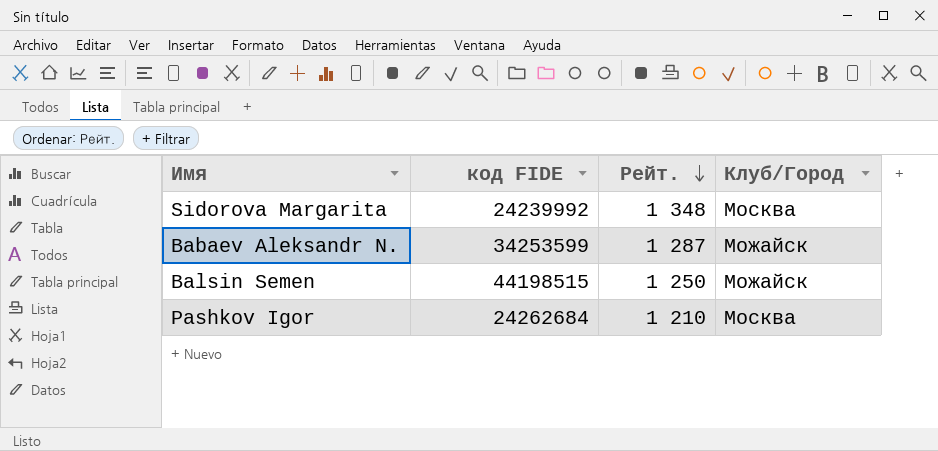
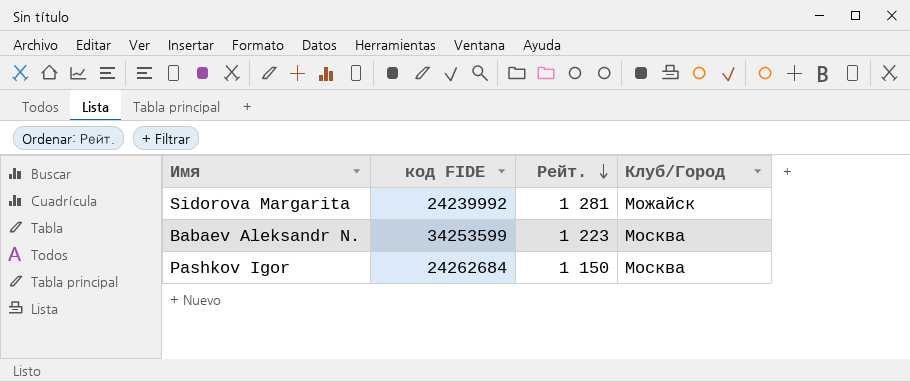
row Balsin Semen: 44198515 | 1 250 | Можайск -> none
Sidorova Margarita | Рейт.: 1 348 -> 1 281
Sidorova Margarita | Клуб/Город: Москва -> Можайск
Babaev Aleksandr N. | Рейт.: 1 287 -> 1 223
Babaev Aleksandr N. | Клуб/Город: Можайск -> Москва
Pashkov Igor | Рейт.: 1 210 -> 1 150

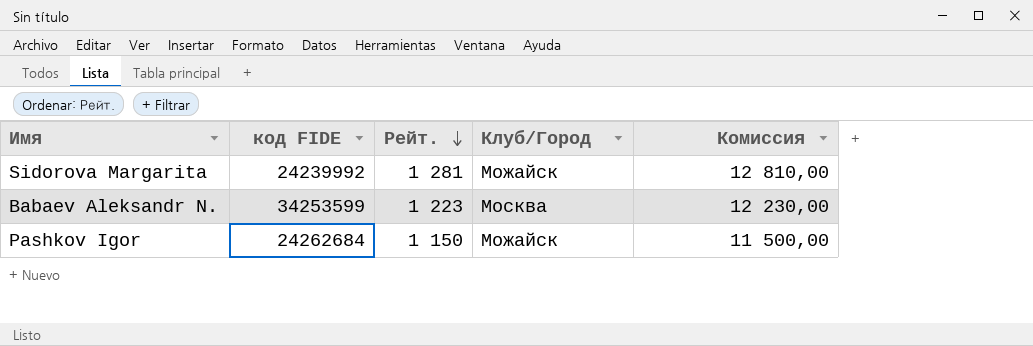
column Комиссия | formula: none -> [Рейт.] * 10
Pashkov Igor | Клуб/Город: Москва -> Можайск

